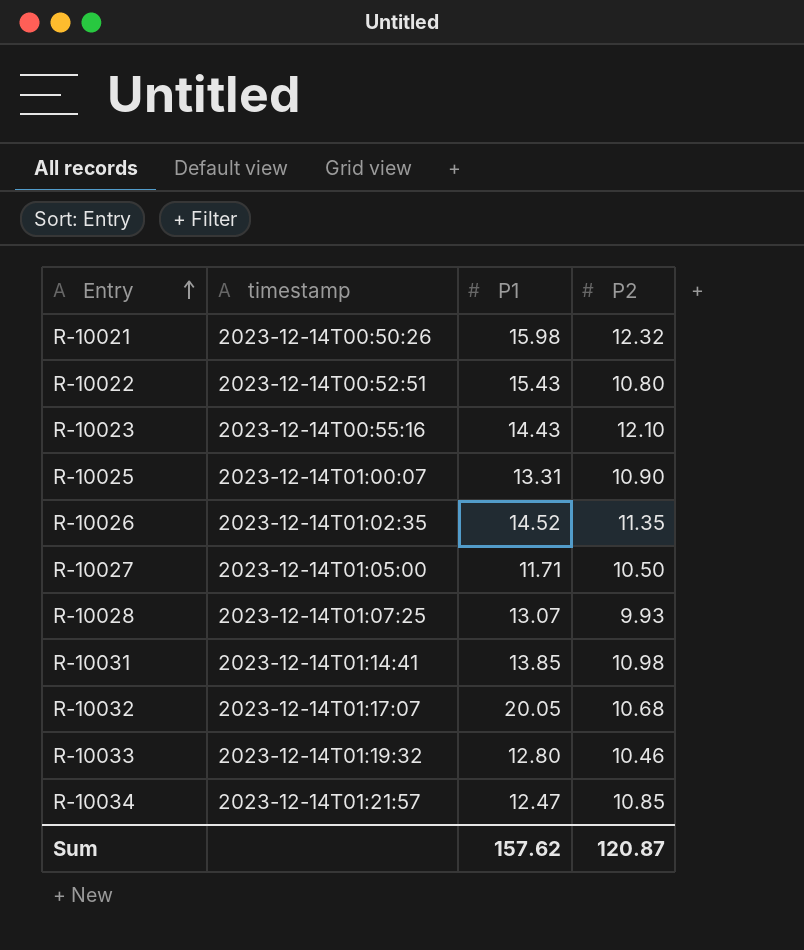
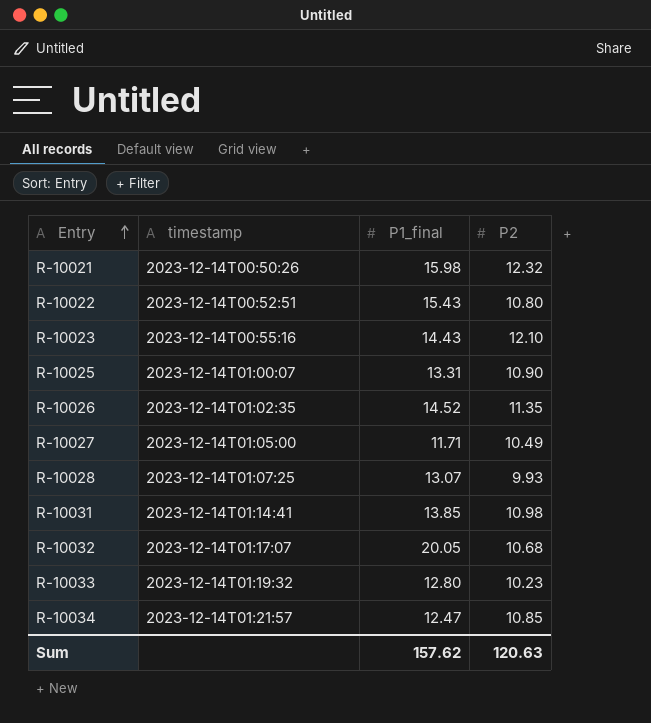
column name: P1 -> P1_final
R-10027 | P2: 10.50 -> 10.49
R-10033 | P2: 10.46 -> 10.23
Sum | P2: 120.87 -> 120.63

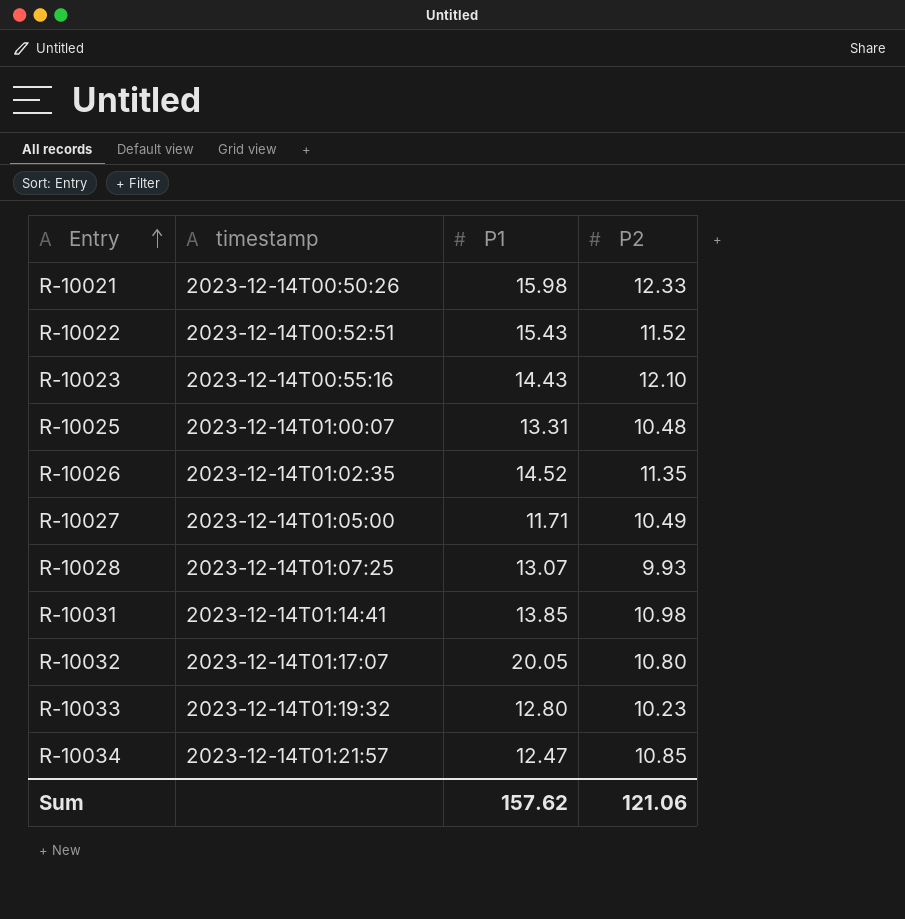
column name: P1_final -> P1
R-10021 | P2: 12.32 -> 12.33
R-10022 | P2: 10.80 -> 11.52
R-10025 | P2: 10.90 -> 10.48
R-10032 | P2: 10.68 -> 10.80
Sum | P2: 120.63 -> 121.06

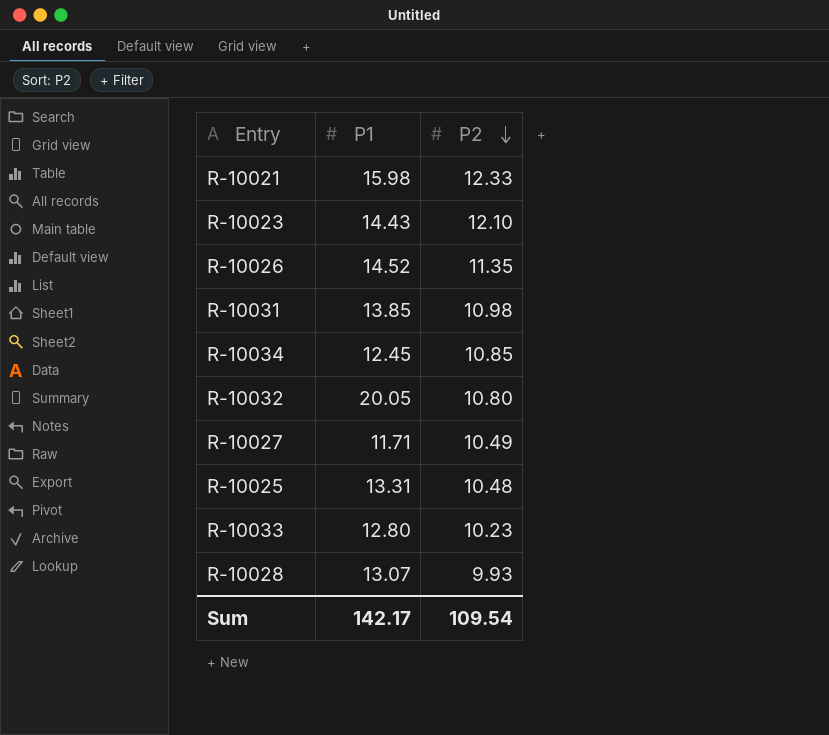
row order: Entry ascending -> P2 descending
column timestamp | position: 2 -> none
row R-10022: 2023-12-14T00:52:51 | 15.43 | 11.52 -> none
R-10034 | P1: 12.47 -> 12.45
Sum | P1: 157.62 -> 142.17
Sum | P2: 121.06 -> 109.54

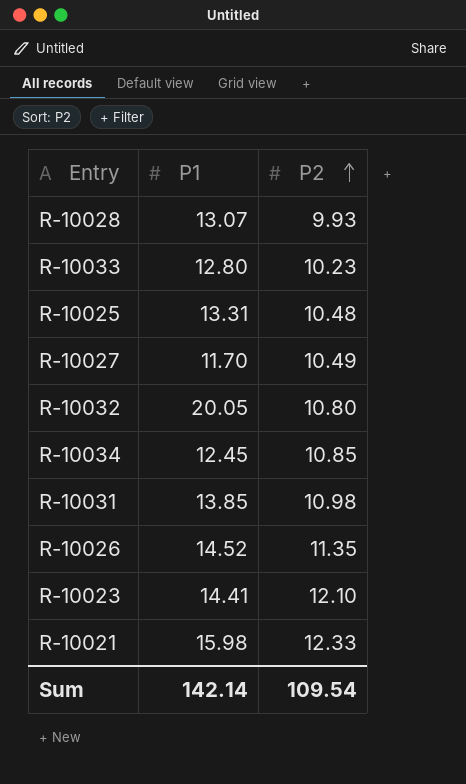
row order: P2 descending -> P2 ascending
R-10027 | P1: 11.71 -> 11.70
R-10023 | P1: 14.43 -> 14.41
Sum | P1: 142.17 -> 142.14

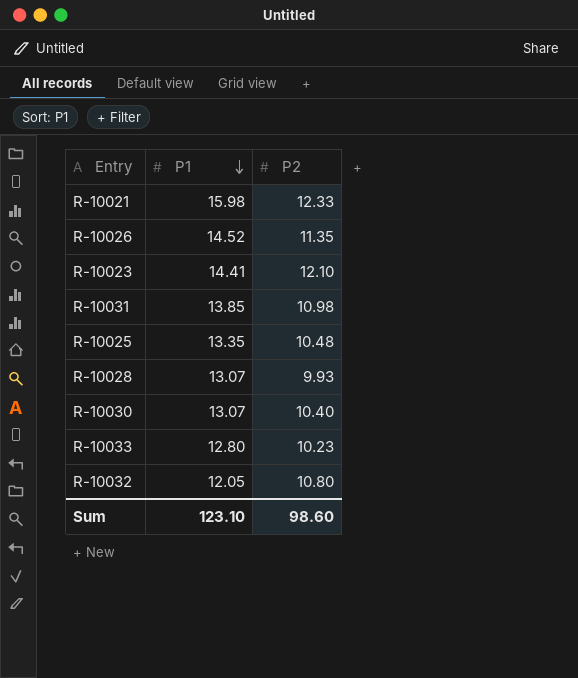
row order: P2 ascending -> P1 descending
row R-10027: 11.70 | 10.49 -> none
row R-10034: 12.45 | 10.85 -> none
R-10025 | P1: 13.31 -> 13.35
row R-10030: none -> 13.07 | 10.40
R-10032 | P1: 20.05 -> 12.05
Sum | P1: 142.14 -> 123.10
Sum | P2: 109.54 -> 98.60

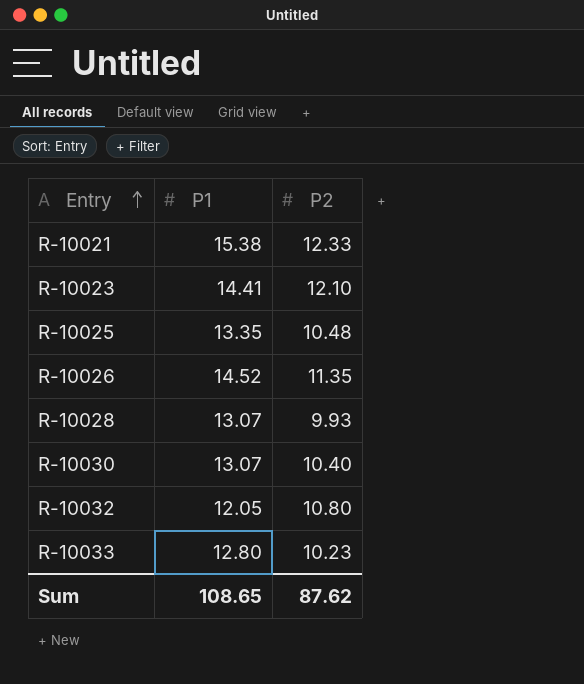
row order: P1 descending -> Entry ascending
row R-10031: 13.85 | 10.98 -> none
R-10021 | P1: 15.98 -> 15.38
Sum | P1: 123.10 -> 108.65
Sum | P2: 98.60 -> 87.62

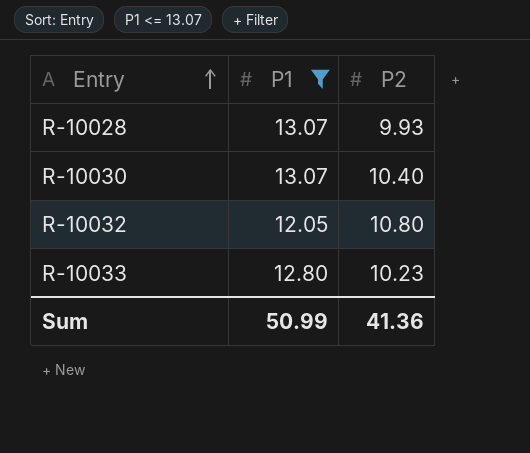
filter: none -> P1 <= 13.07
Sum | P1: 108.65 -> 50.99
Sum | P2: 87.62 -> 41.36

